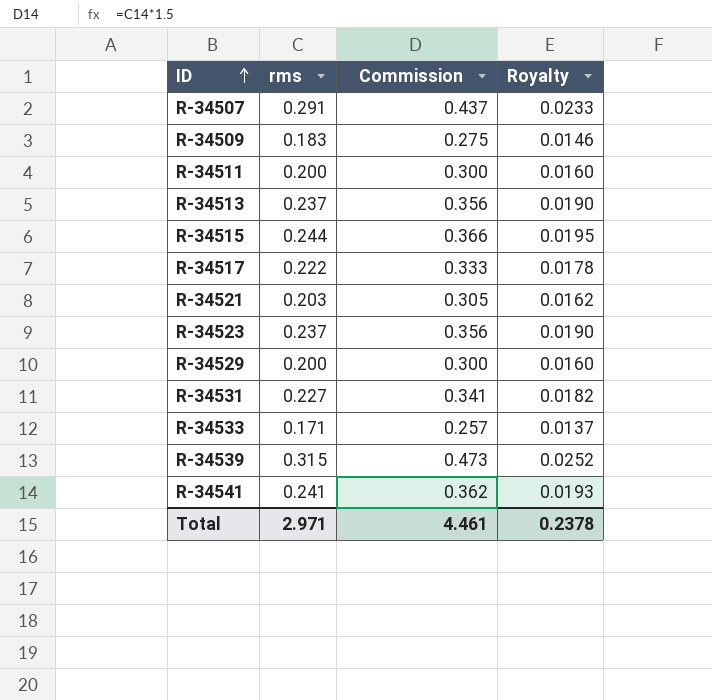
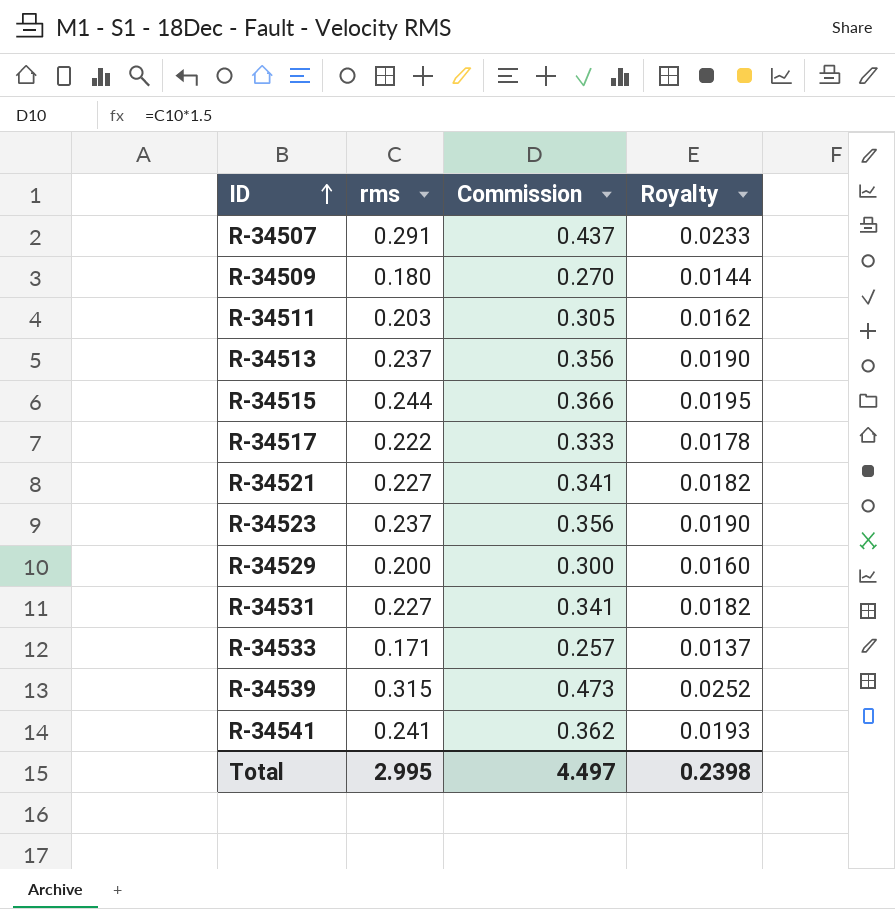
R-34509 | rms: 0.183 -> 0.180
R-34509 | Commission: 0.275 -> 0.270
R-34509 | Royalty: 0.0146 -> 0.0144
R-34511 | rms: 0.200 -> 0.203
R-34511 | Commission: 0.300 -> 0.305
R-34511 | Royalty: 0.0160 -> 0.0162
R-34521 | rms: 0.203 -> 0.227
R-34521 | Commission: 0.305 -> 0.341
R-34521 | Royalty: 0.0162 -> 0.0182
Total | rms: 2.971 -> 2.995
Total | Commission: 4.461 -> 4.497
Total | Royalty: 0.2378 -> 0.2398

